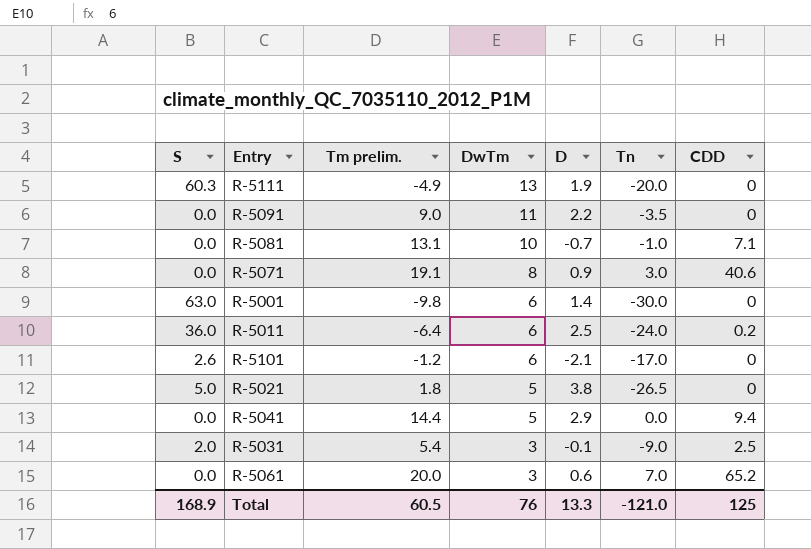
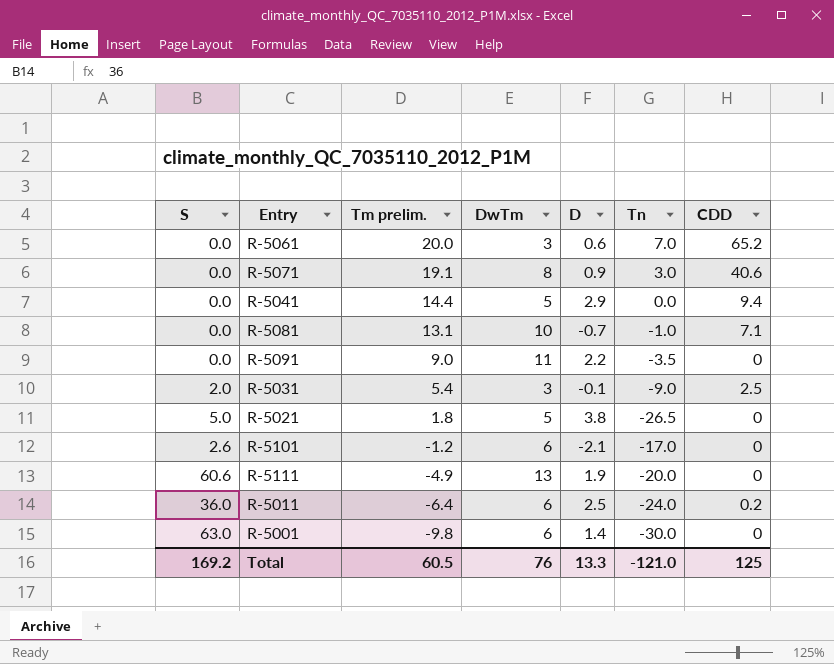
row order: DwTm descending -> Tm prelim. descending
R-5111 | S: 60.3 -> 60.6
Total | S: 168.9 -> 169.2

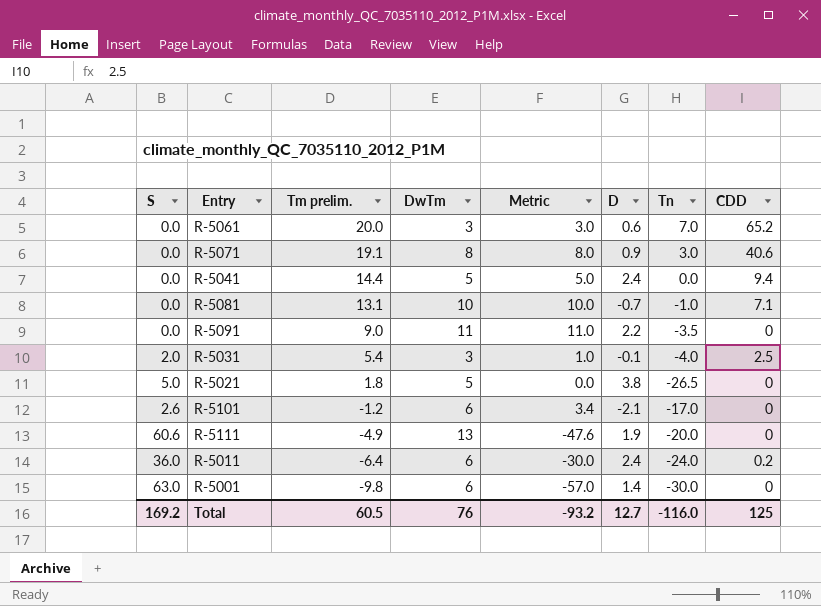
column Metric | formula: none -> [DwTm] - [S]
R-5041 | D: 2.9 -> 2.4
R-5031 | Tn: -9.0 -> -4.0
R-5011 | D: 2.5 -> 2.4
Total | D: 13.3 -> 12.7
Total | Tn: -121.0 -> -116.0

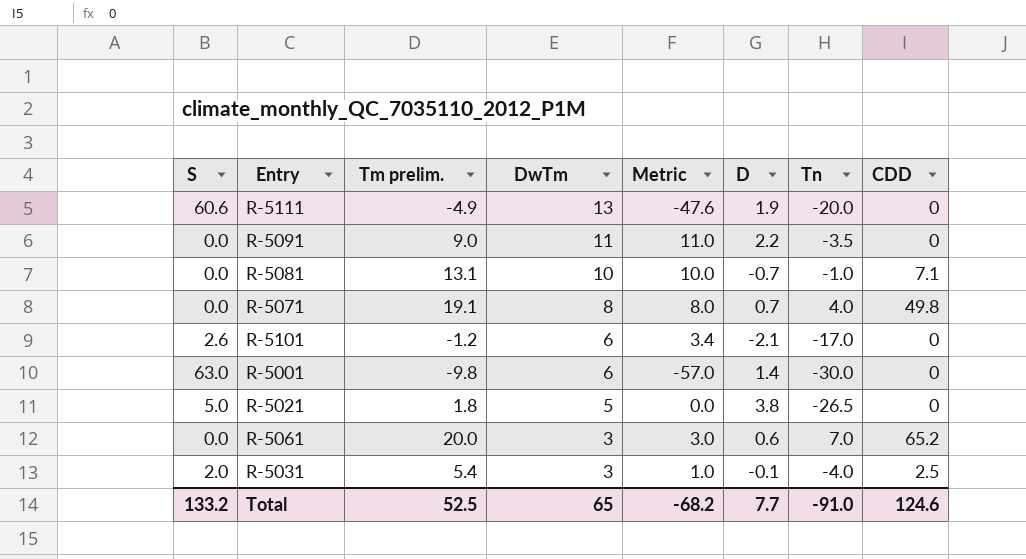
row order: Tm prelim. descending -> DwTm descending
row R-5041: 0.0 | 14.4 | 5 | 5.0 | 2.4 | 0.0 | 9.4 -> none
row R-5011: 36.0 | -6.4 | 6 | -30.0 | 2.4 | -24.0 | 0.2 -> none
R-5071 | D: 0.9 -> 0.7
R-5071 | Tn: 3.0 -> 4.0
R-5071 | CDD: 40.6 -> 49.8
Total | S: 169.2 -> 133.2
Total | Tm prelim.: 60.5 -> 52.5
Total | DwTm: 76 -> 65
Total | Metric: -93.2 -> -68.2
Total | D: 12.7 -> 7.7
Total | Tn: -116.0 -> -91.0
Total | CDD: 125 -> 124.6

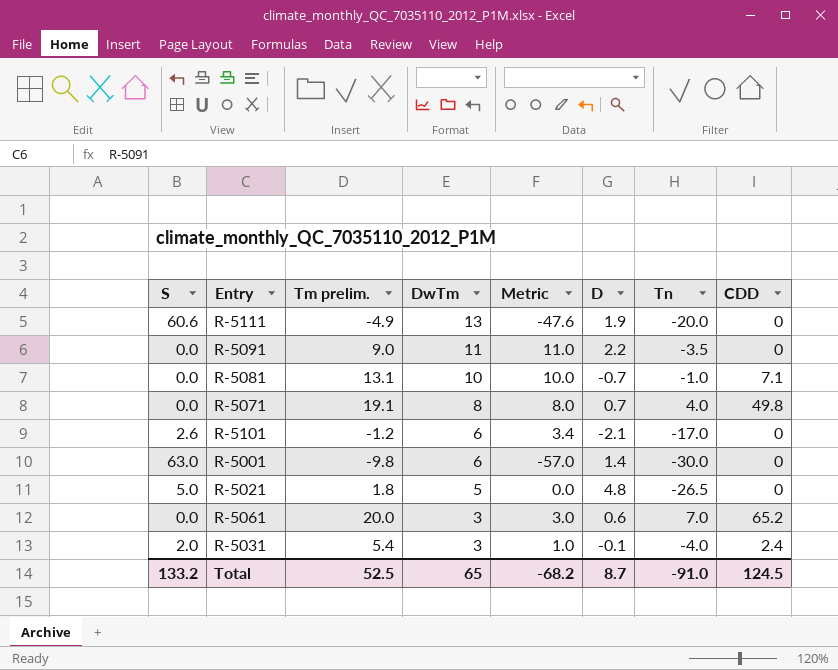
R-5021 | D: 3.8 -> 4.8
R-5031 | CDD: 2.5 -> 2.4
Total | D: 7.7 -> 8.7
Total | CDD: 124.6 -> 124.5

